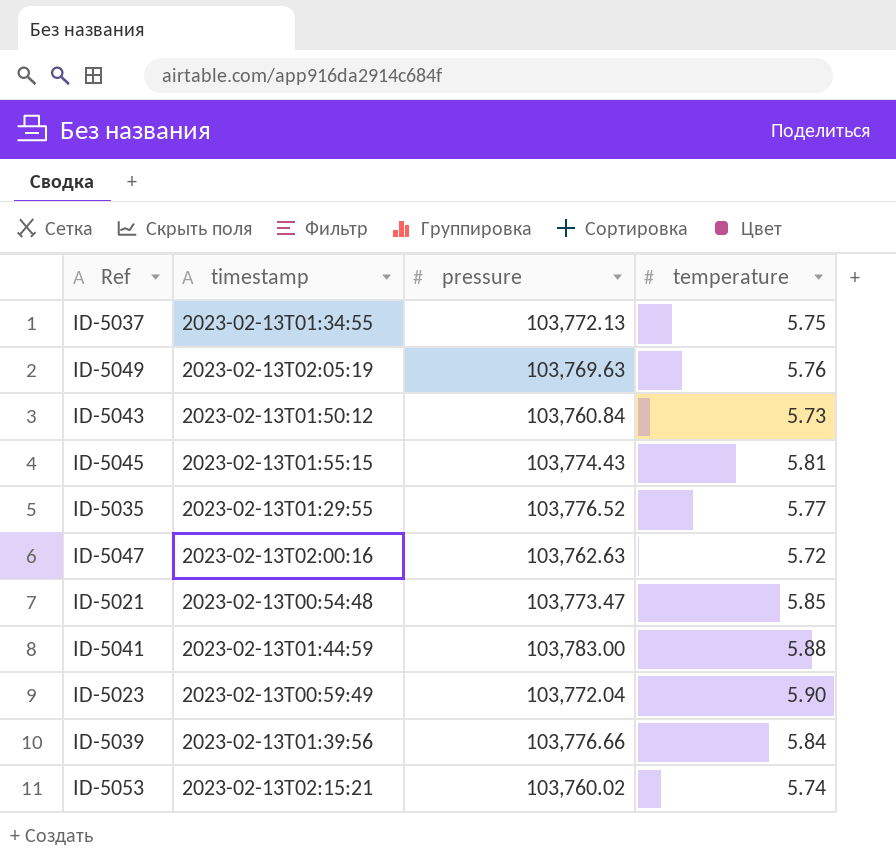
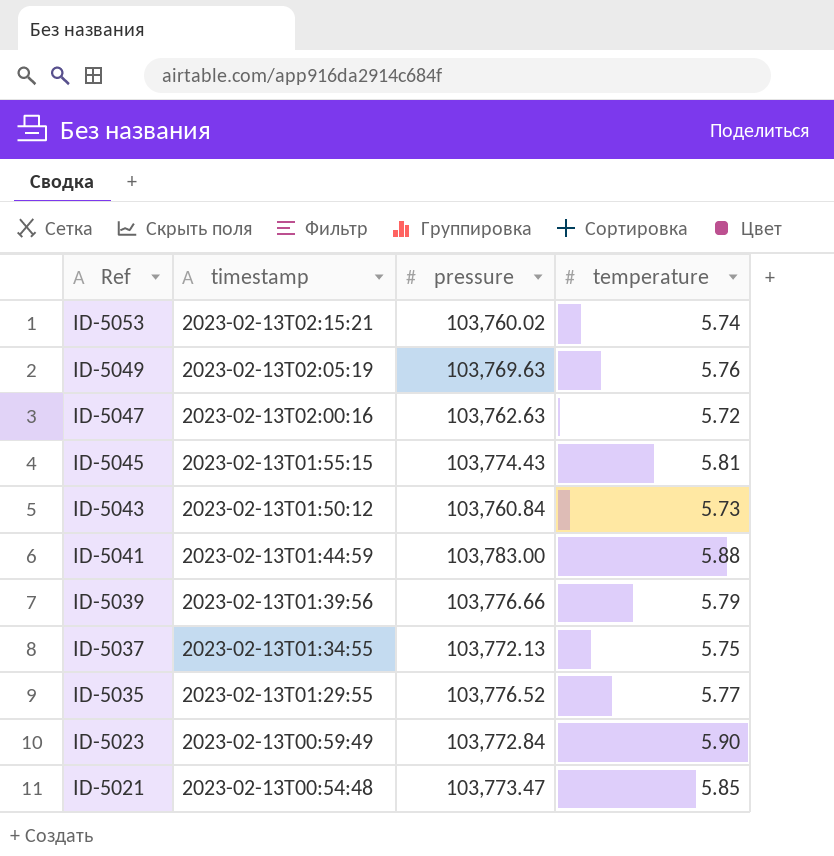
row order: none -> Ref descending
ID-5039 | temperature: 5.84 -> 5.79
ID-5023 | pressure: 103,772.04 -> 103,772.84

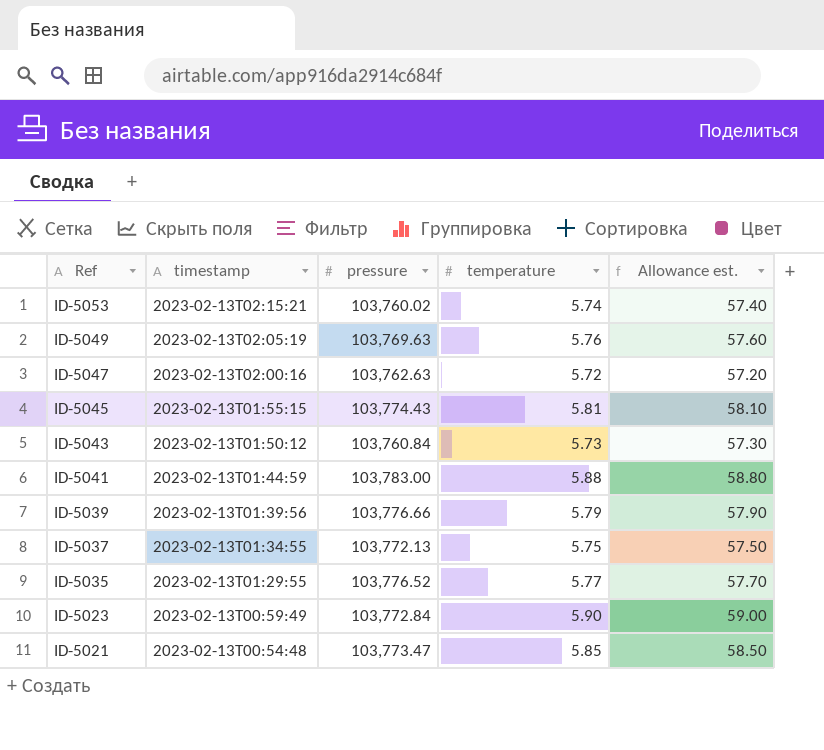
column Allowance est. | formula: none -> [temperature] * 10

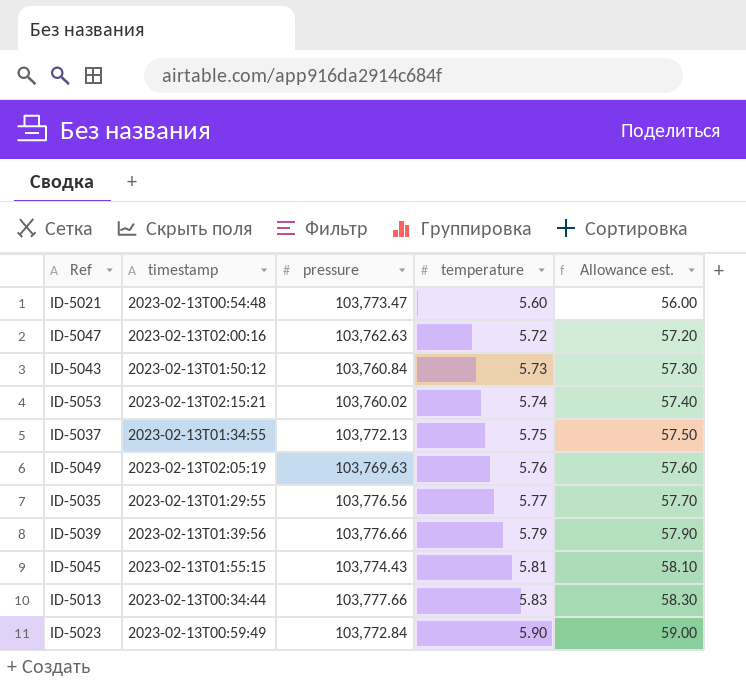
row order: Ref descending -> temperature ascending
row ID-5041: 2023-02-13T01:44:59 | 103,783.00 | 5.88 | 58.80 -> none
ID-5021 | temperature: 5.85 -> 5.60
ID-5021 | Allowance est.: 58.50 -> 56.00
ID-5035 | pressure: 103,776.52 -> 103,776.56
row ID-5013: none -> 2023-02-13T00:34:44 | 103,777.66 | 5.83 | 58.30

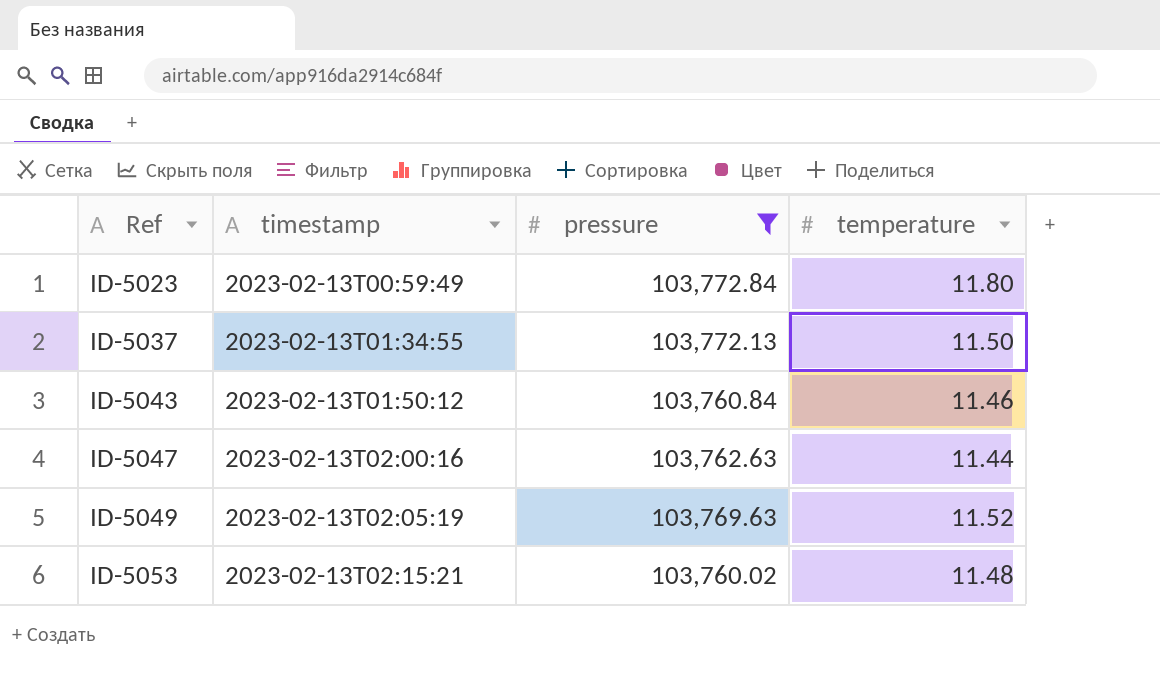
filter: none -> pressure <= 103,772.84
row order: temperature ascending -> Ref ascending
column Allowance est. | formula: [temperature] * 10 -> none
ID-5023 | temperature: 5.90 -> 11.80
ID-5037 | temperature: 5.75 -> 11.50
ID-5043 | temperature: 5.73 -> 11.46
ID-5047 | temperature: 5.72 -> 11.44
ID-5049 | temperature: 5.76 -> 11.52
ID-5053 | temperature: 5.74 -> 11.48

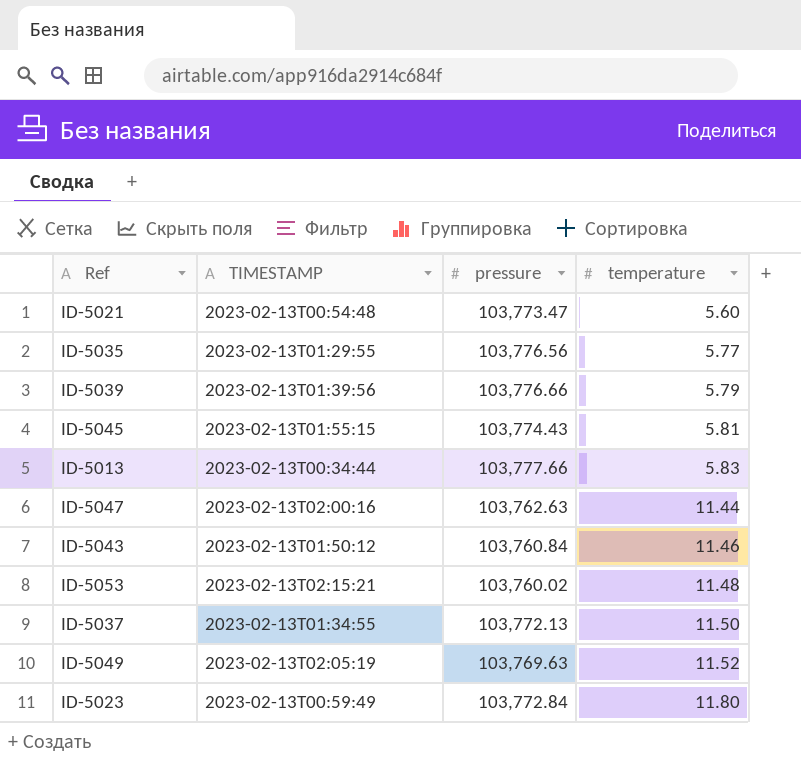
filter: pressure <= 103,772.84 -> none
row order: Ref ascending -> temperature ascending
column name: timestamp -> TIMESTAMP

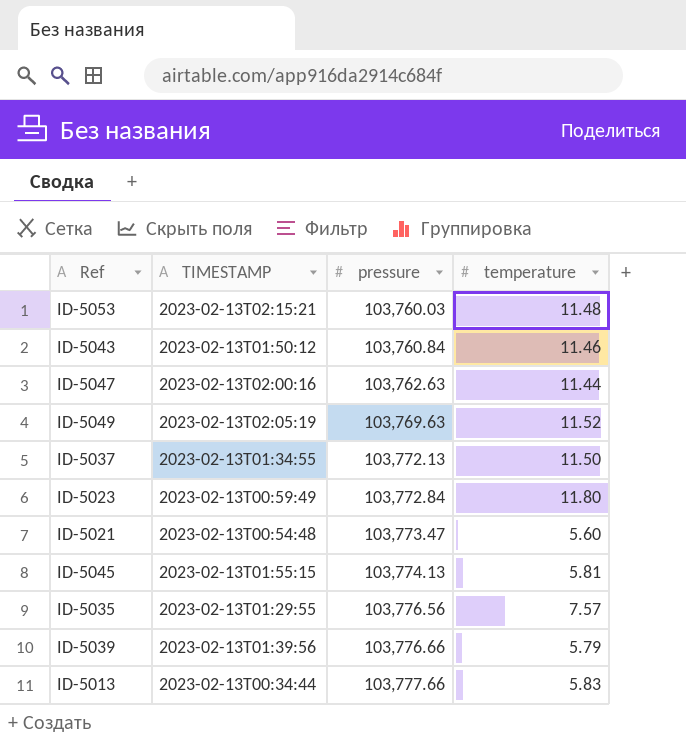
row order: temperature ascending -> pressure ascending
ID-5053 | pressure: 103,760.02 -> 103,760.03
ID-5045 | pressure: 103,774.43 -> 103,774.13
ID-5035 | temperature: 5.77 -> 7.57

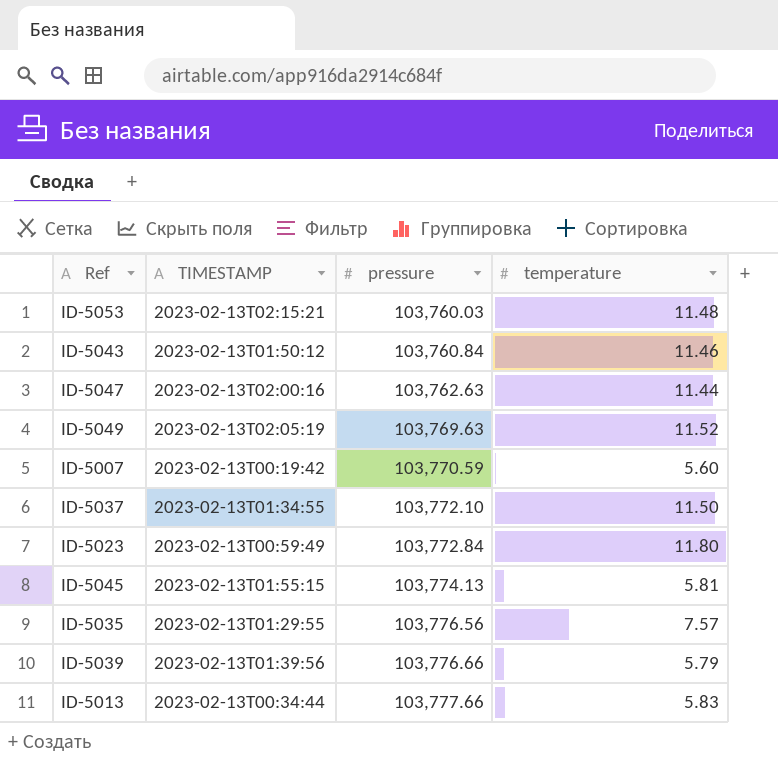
row ID-5021: 2023-02-13T00:54:48 | 103,773.47 | 5.60 -> none
row ID-5007: none -> 2023-02-13T00:19:42 | 103,770.59 | 5.60
ID-5037 | pressure: 103,772.13 -> 103,772.10

